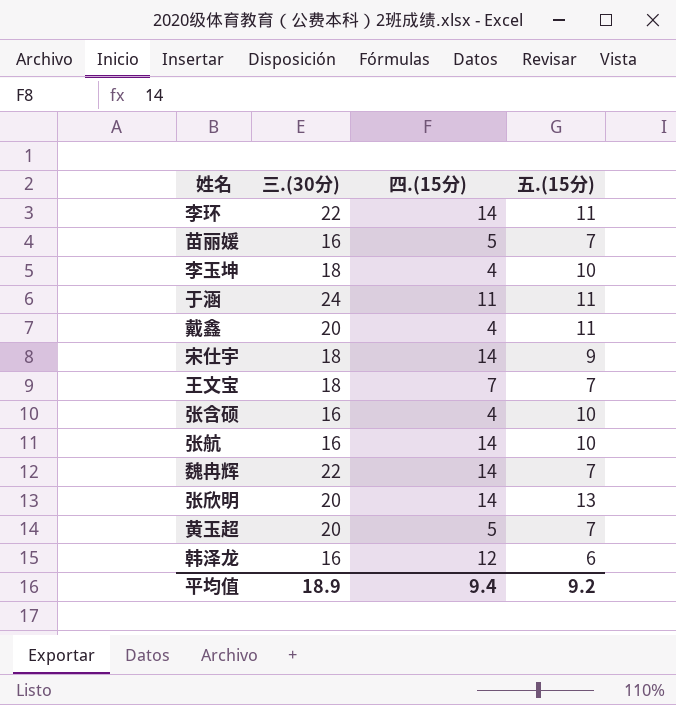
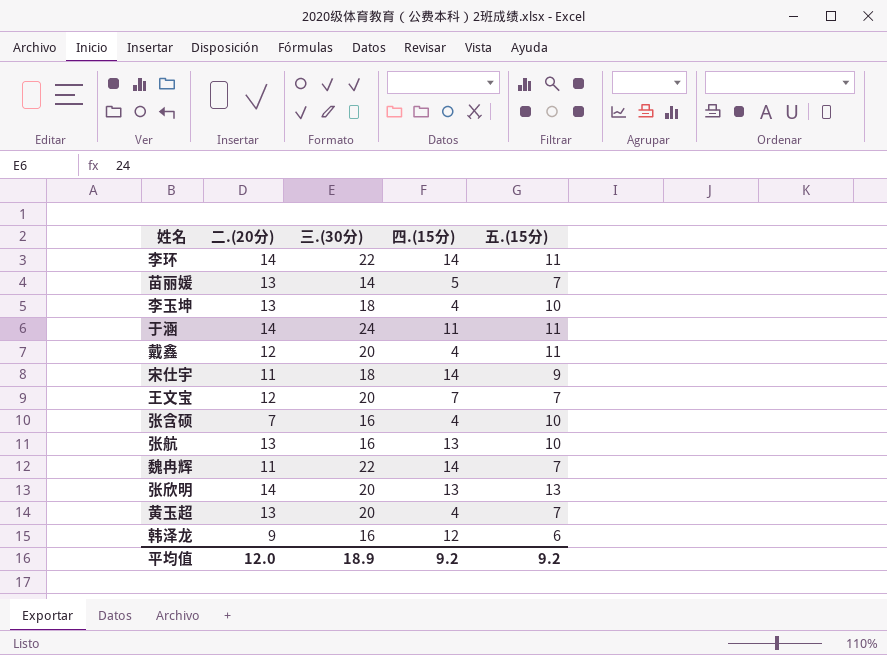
column 二.(20分) | position: none -> 2
苗丽媛 | 三.(30分): 16 -> 14
王文宝 | 三.(30分): 18 -> 20
张航 | 四.(15分): 14 -> 13
张欣明 | 四.(15分): 14 -> 13
黄玉超 | 四.(15分): 5 -> 4
平均值 | 四.(15分): 9.4 -> 9.2

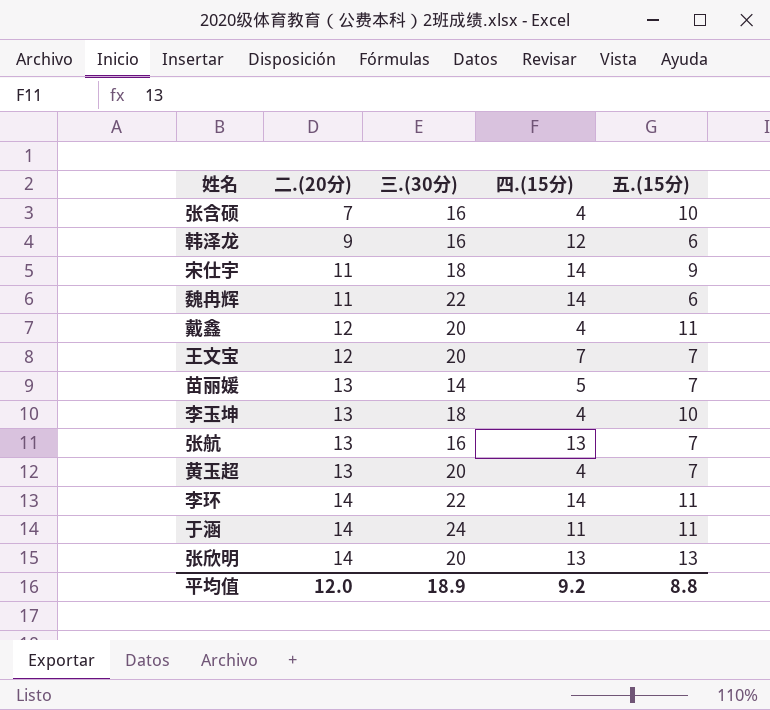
row order: none -> 二.(20分) ascending
魏冉辉 | 五.(15分): 7 -> 6
张航 | 五.(15分): 10 -> 7
平均值 | 五.(15分): 9.2 -> 8.8

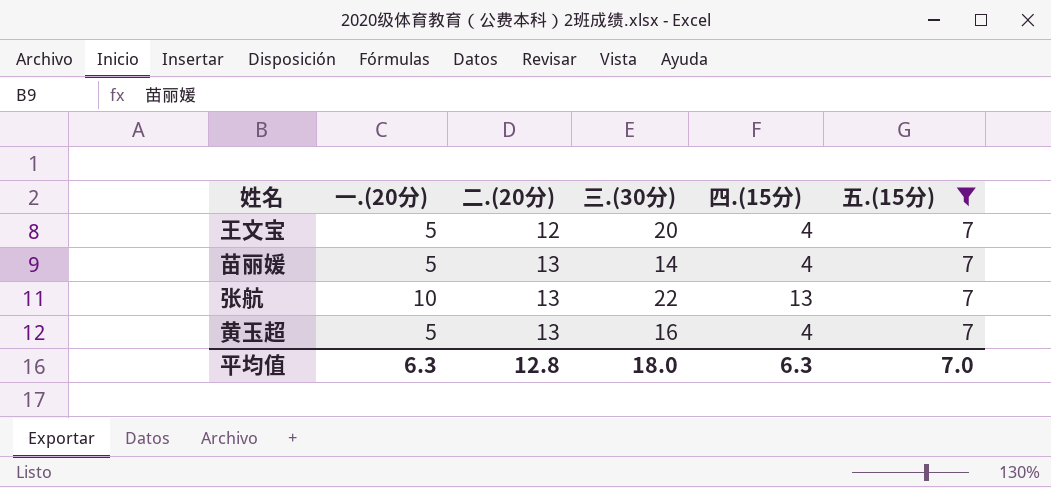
filter: none -> 五.(15分) = 7
column 一.(20分) | position: none -> 2
王文宝 | 四.(15分): 7 -> 4
苗丽媛 | 四.(15分): 5 -> 4
张航 | 三.(30分): 16 -> 22
黄玉超 | 三.(30分): 20 -> 16
平均值 | 二.(20分): 12.0 -> 12.8
平均值 | 三.(30分): 18.9 -> 18.0
平均值 | 四.(15分): 9.2 -> 6.3
平均值 | 五.(15分): 8.8 -> 7.0

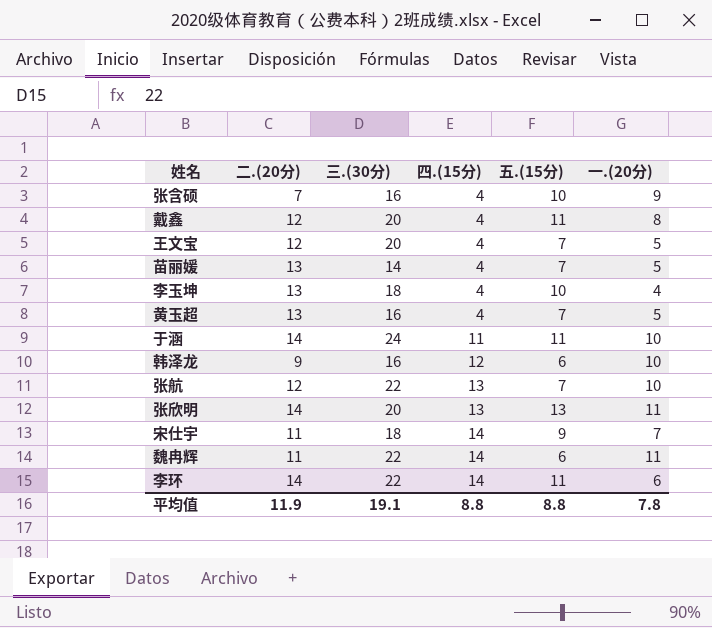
filter: 五.(15分) = 7 -> none
row order: 二.(20分) ascending -> 四.(15分) ascending
column 一.(20分) | position: 2 -> 6
张航 | 二.(20分): 13 -> 12
平均值 | 二.(20分): 12.8 -> 11.9
平均值 | 三.(30分): 18.0 -> 19.1
平均值 | 四.(15分): 6.3 -> 8.8
平均值 | 五.(15分): 7.0 -> 8.8
平均值 | 一.(20分): 6.3 -> 7.8

